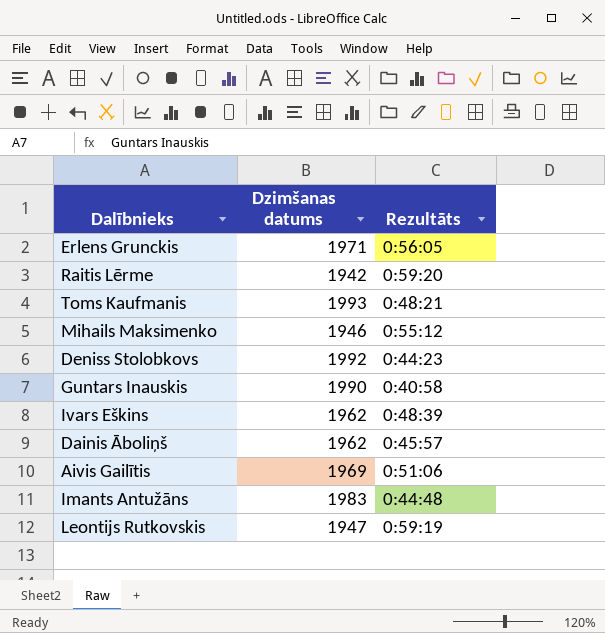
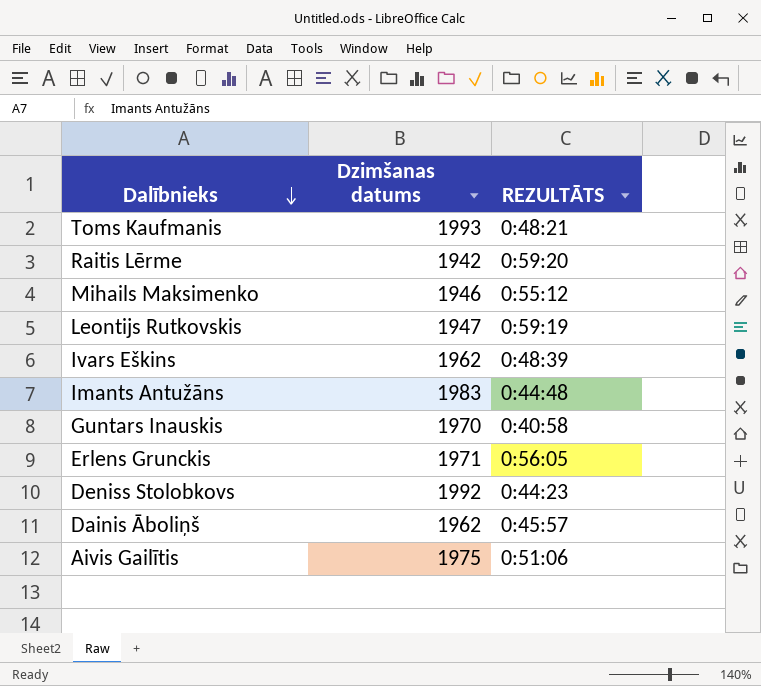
row order: none -> Dalībnieks descending
column name: Rezultāts -> REZULTĀTS
Guntars Inauskis | Dzimšanas datums: 1990 -> 1970
Aivis Gailītis | Dzimšanas datums: 1969 -> 1975

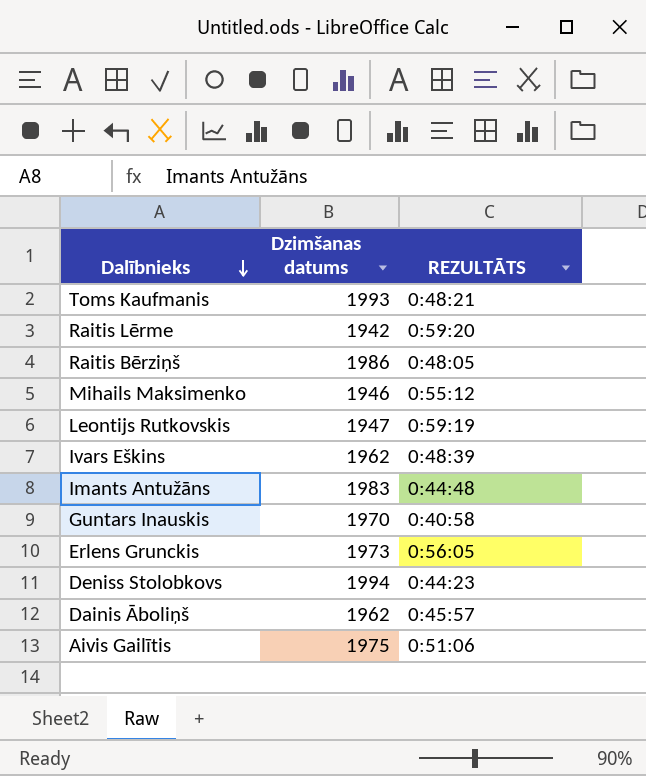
row Raitis Bērziņš: none -> 1986 | 0:48:05
Erlens Grunckis | Dzimšanas datums: 1971 -> 1973
Deniss Stolobkovs | Dzimšanas datums: 1992 -> 1994

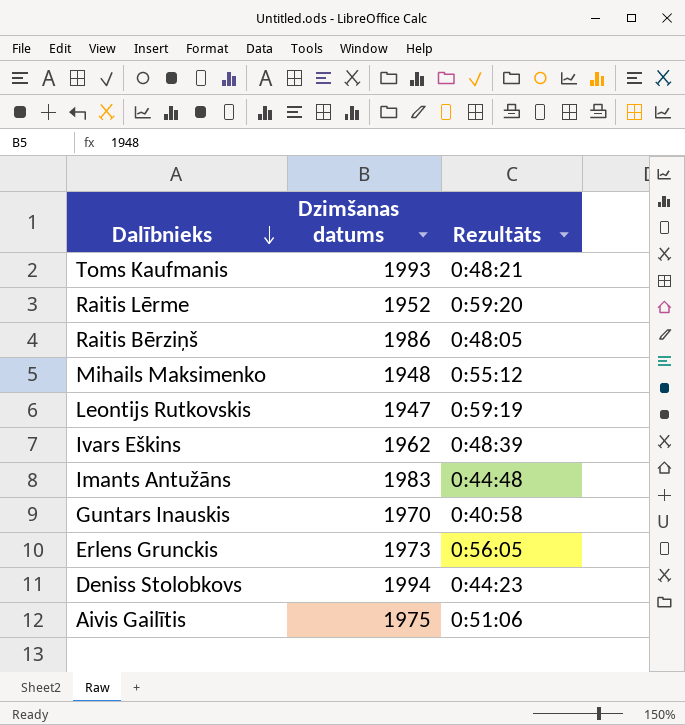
column name: REZULTĀTS -> Rezultāts
row Dainis Āboliņš: 1962 | 0:45:57 -> none
Raitis Lērme | Dzimšanas datums: 1942 -> 1952
Mihails Maksimenko | Dzimšanas datums: 1946 -> 1948

